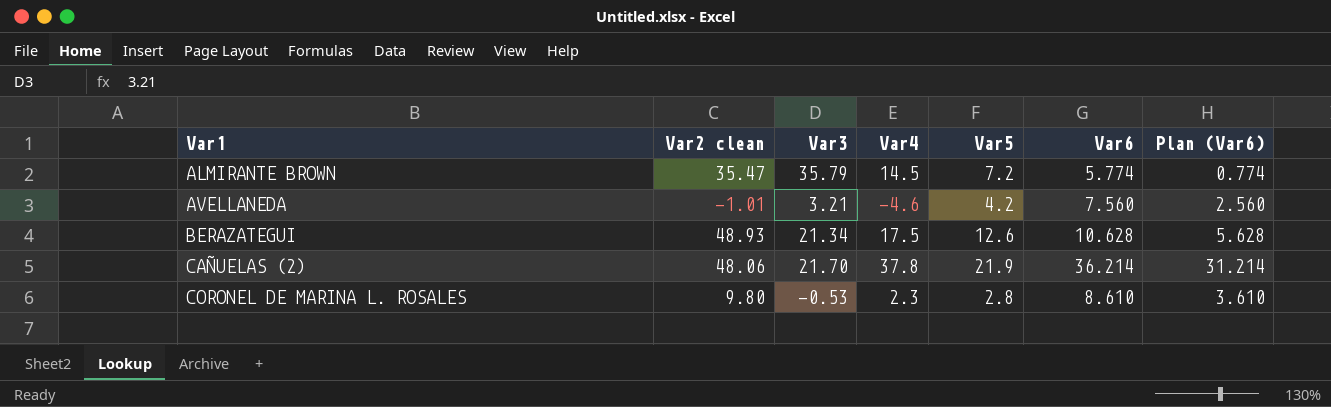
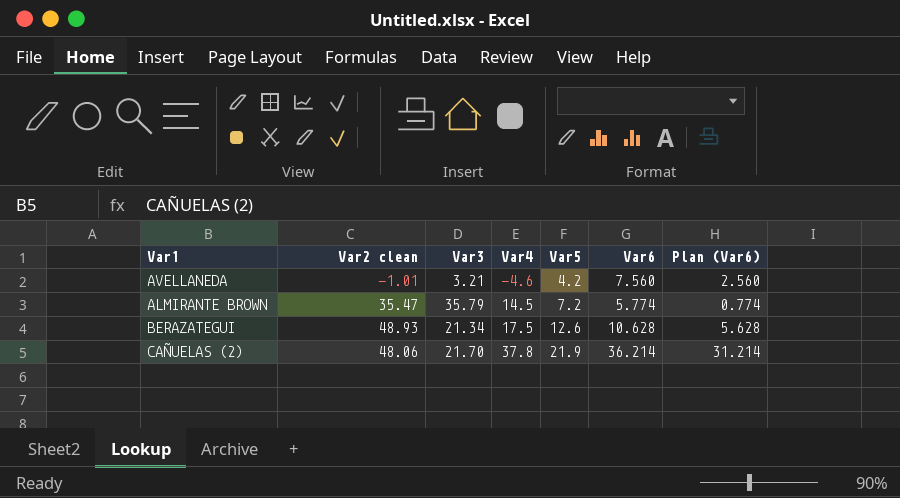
row order: Var1 ascending -> Var4 ascending
row CORONEL DE MARINA L. ROSALES: 9.80 | -0.53 | 2.3 | 2.8 | 8.610 | 3.610 -> none

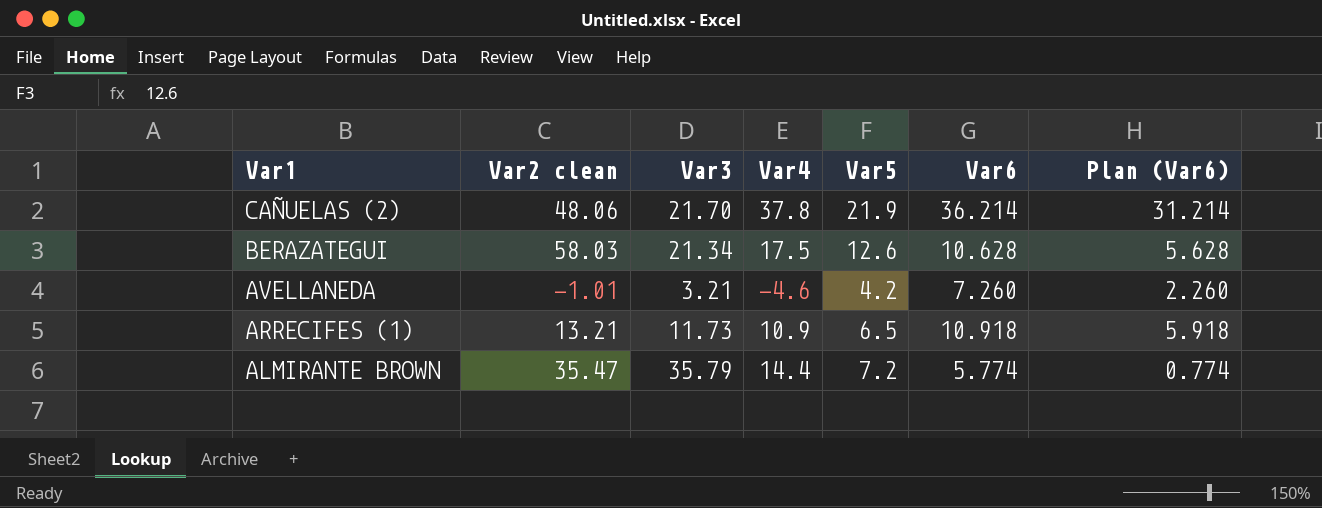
row order: Var4 ascending -> Var1 descending
BERAZATEGUI | Var2 clean: 48.93 -> 58.03
AVELLANEDA | Var6: 7.560 -> 7.260
AVELLANEDA | Plan (Var6): 2.560 -> 2.260
row ARRECIFES (1): none -> 13.21 | 11.73 | 10.9 | 6.5 | 10.918 | 5.918
ALMIRANTE BROWN | Var4: 14.5 -> 14.4

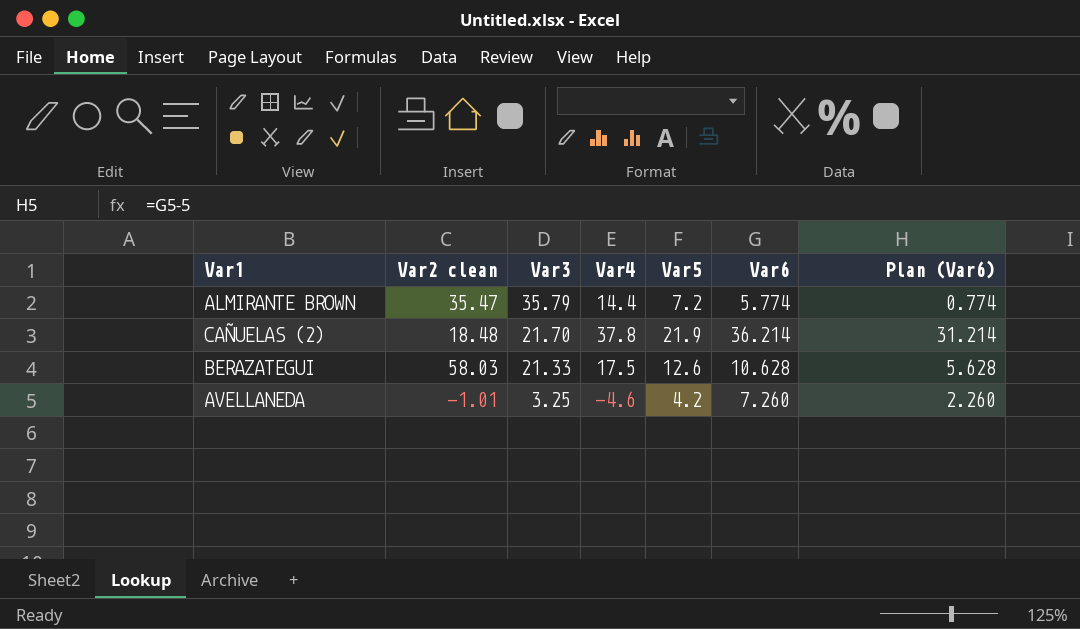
row order: Var1 descending -> Var3 descending
row ARRECIFES (1): 13.21 | 11.73 | 10.9 | 6.5 | 10.918 | 5.918 -> none
CAÑUELAS (2) | Var2 clean: 48.06 -> 18.48
BERAZATEGUI | Var3: 21.34 -> 21.33
AVELLANEDA | Var3: 3.21 -> 3.25

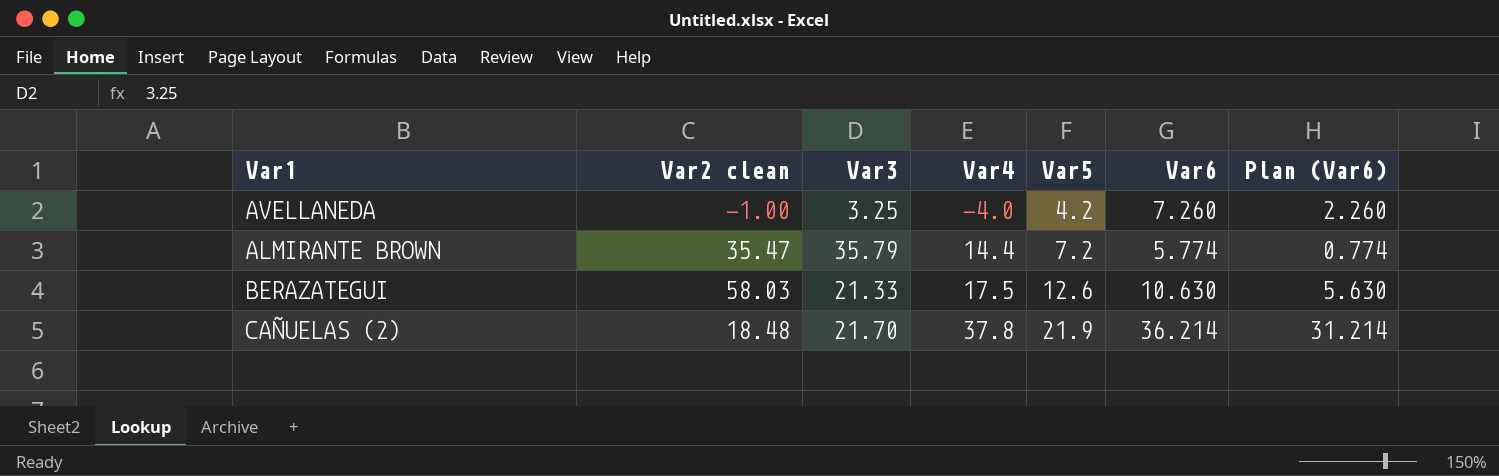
row order: Var3 descending -> Var4 ascending
AVELLANEDA | Var2 clean: -1.01 -> -1.00
AVELLANEDA | Var4: -4.6 -> -4.0
BERAZATEGUI | Var6: 10.628 -> 10.630
BERAZATEGUI | Plan (Var6): 5.628 -> 5.630

